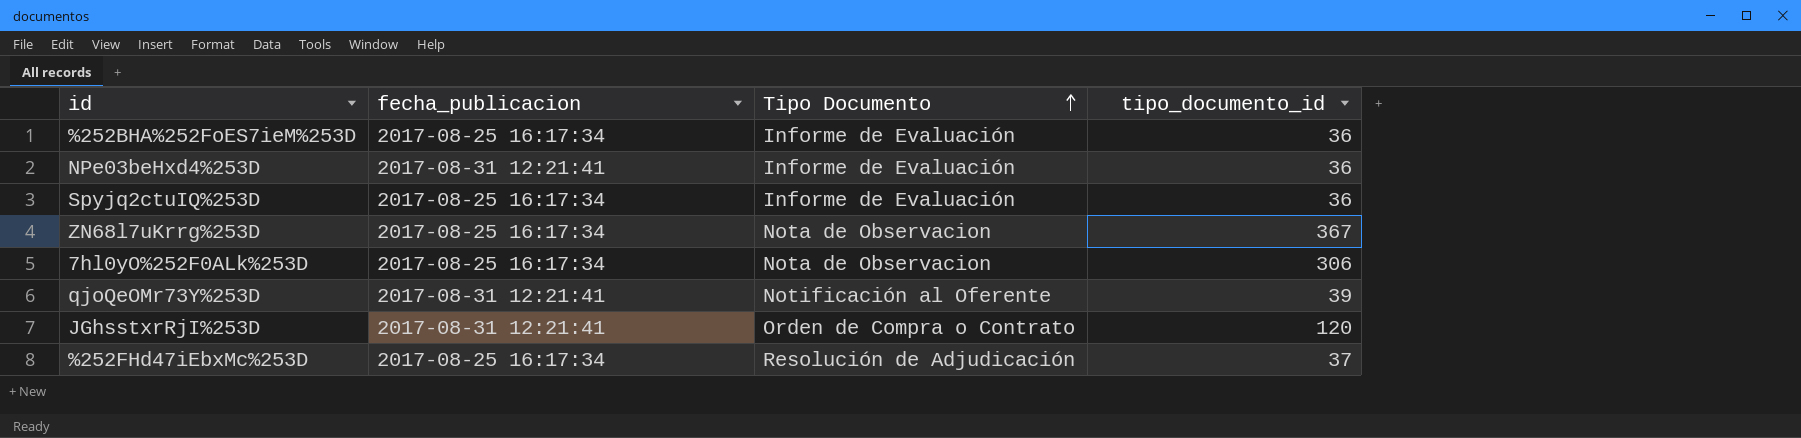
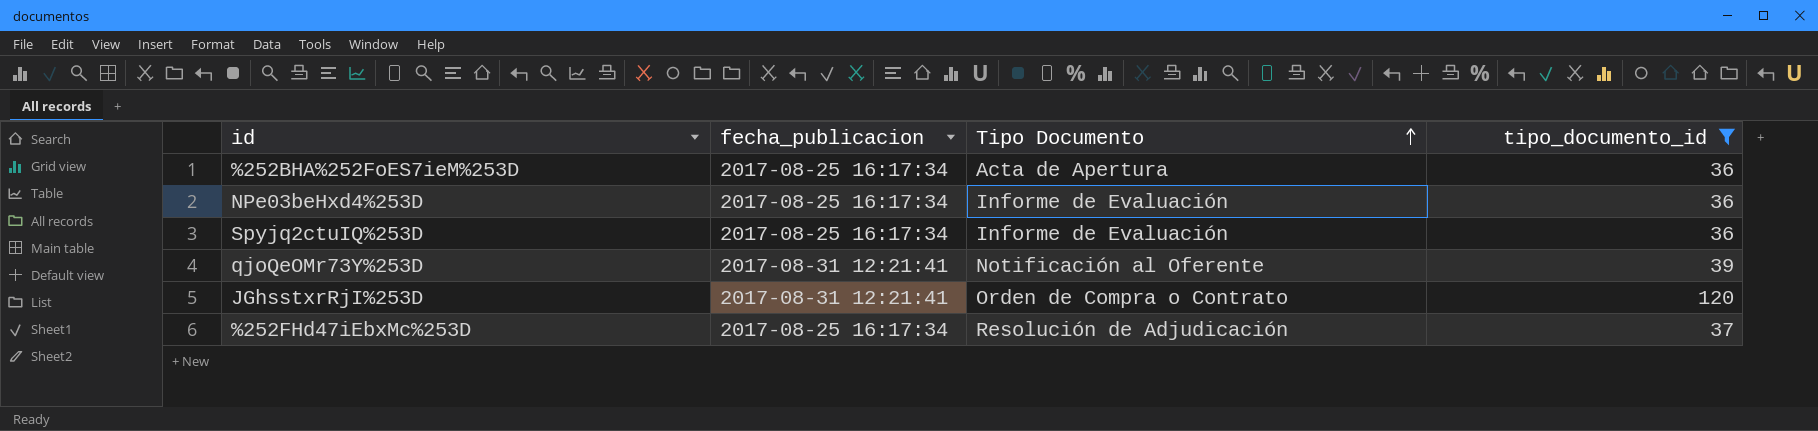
filter: none -> tipo_documento_id <= 120
%252BHA%252FoES7ieM%253D | Tipo Documento: Informe de Evaluación -> Acta de Apertura
NPe03beHxd4%253D | fecha_publicacion: 2017-08-31 12:21:41 -> 2017-08-25 16:17:34

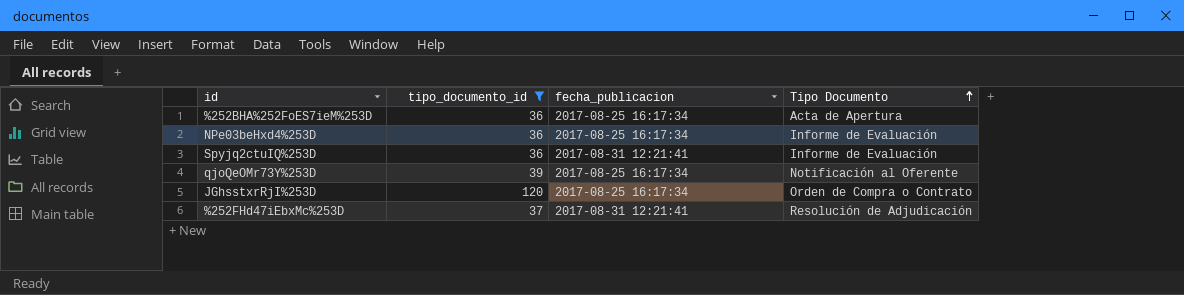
column tipo_documento_id | position: 4 -> 2
Spyjq2ctuIQ%253D | fecha_publicacion: 2017-08-25 16:17:34 -> 2017-08-31 12:21:41
qjoQeOMr73Y%253D | fecha_publicacion: 2017-08-31 12:21:41 -> 2017-08-25 16:17:34
JGhsstxrRjI%253D | fecha_publicacion: 2017-08-31 12:21:41 -> 2017-08-25 16:17:34
%252FHd47iEbxMc%253D | fecha_publicacion: 2017-08-25 16:17:34 -> 2017-08-31 12:21:41

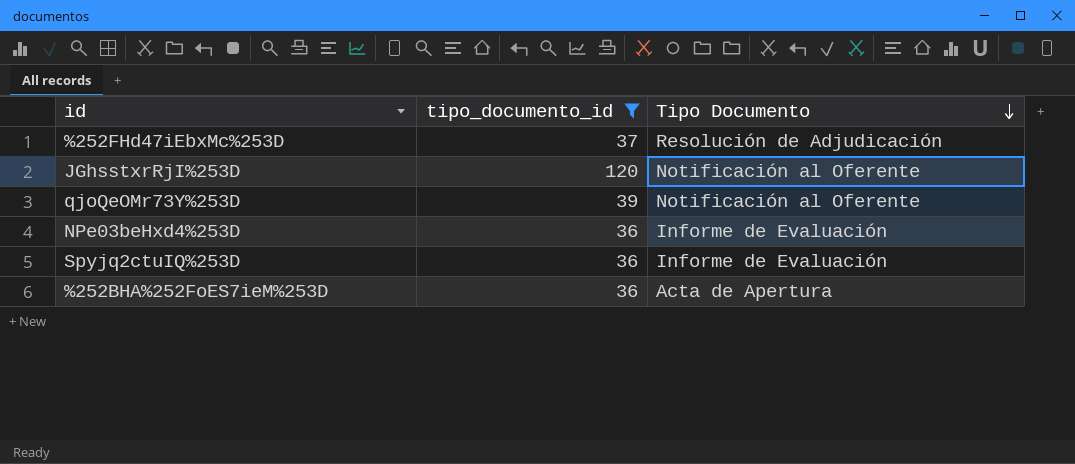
row order: Tipo Documento ascending -> Tipo Documento descending
column fecha_publicacion | position: 3 -> none
JGhsstxrRjI%253D | Tipo Documento: Orden de Compra o Contrato -> Notificación al Oferente

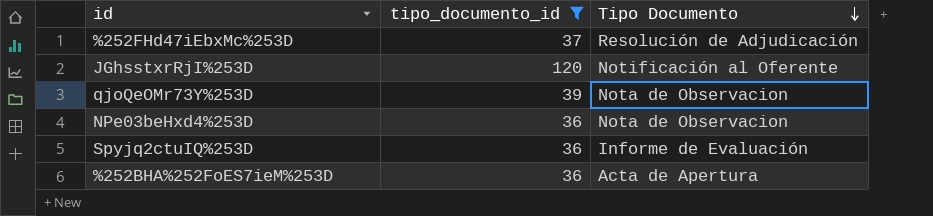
qjoQeOMr73Y%253D | Tipo Documento: Notificación al Oferente -> Nota de Observacion
NPe03beHxd4%253D | Tipo Documento: Informe de Evaluación -> Nota de Observacion

